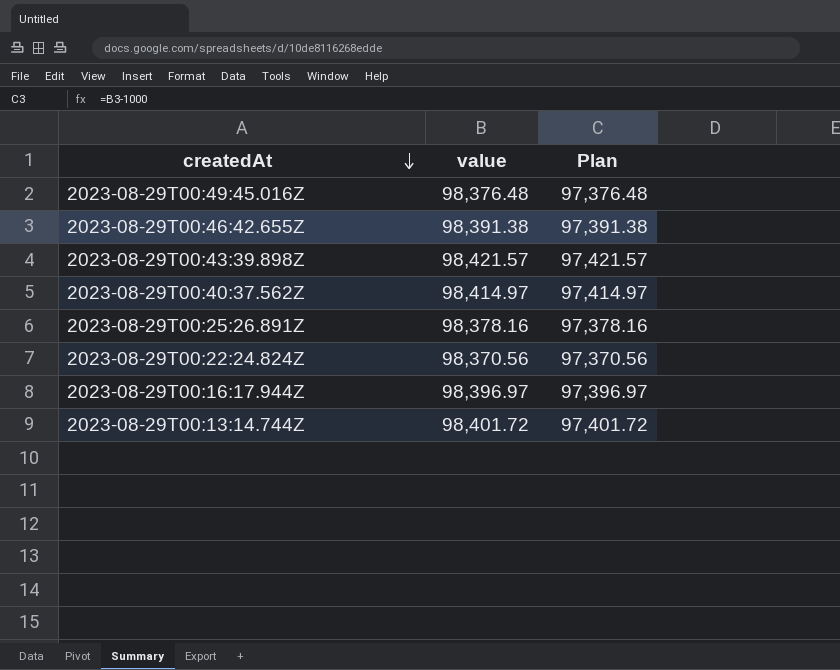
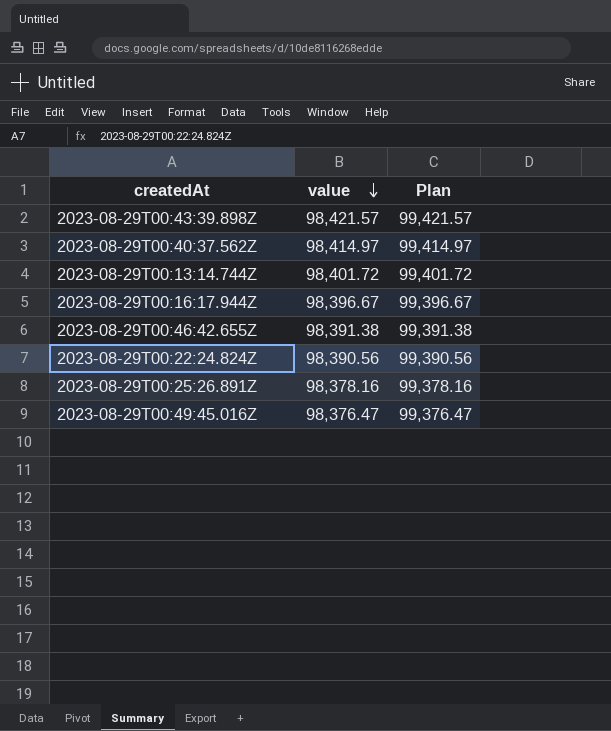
row order: createdAt descending -> value descending
column Plan | formula: [value] - 1000 -> [value] + 1000
2023-08-29T00:16:17.944Z | value: 98,396.97 -> 98,396.67
2023-08-29T00:22:24.824Z | value: 98,370.56 -> 98,390.56
2023-08-29T00:49:45.016Z | value: 98,376.48 -> 98,376.47

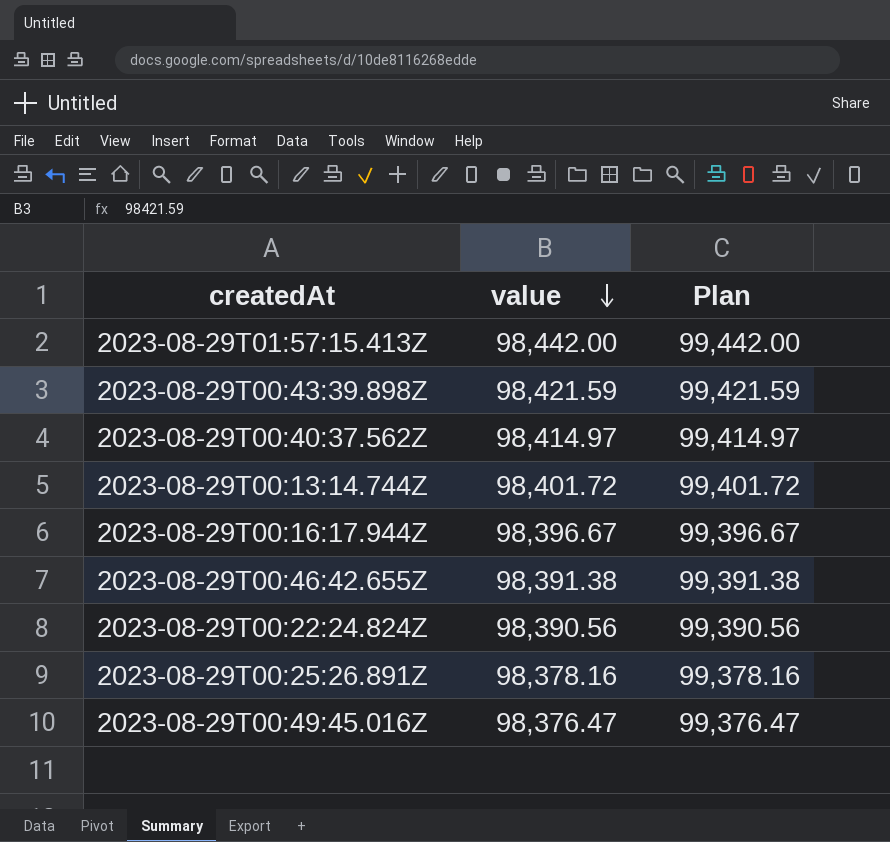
row 2023-08-29T01:57:15.413Z: none -> 98,442.00 | 99,442.00
2023-08-29T00:43:39.898Z | value: 98,421.57 -> 98,421.59
2023-08-29T00:43:39.898Z | Plan: 99,421.57 -> 99,421.59

